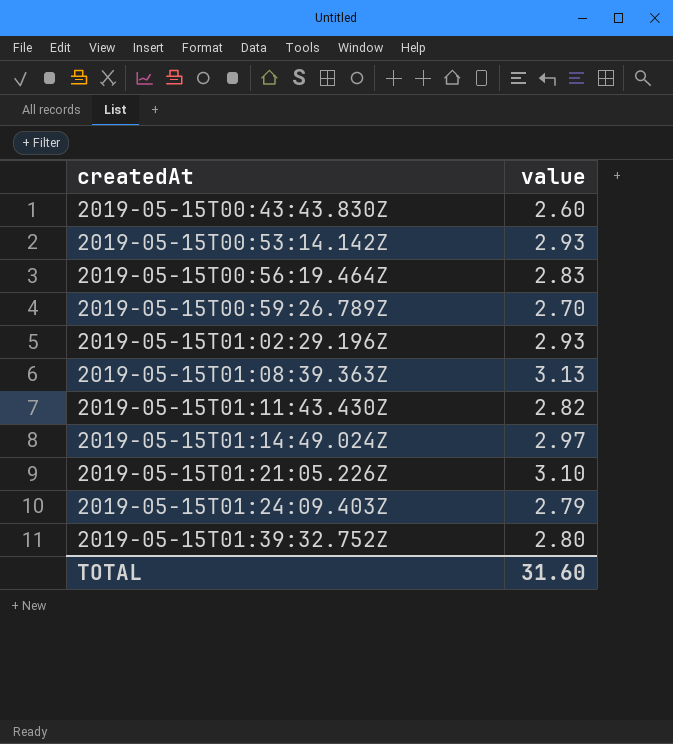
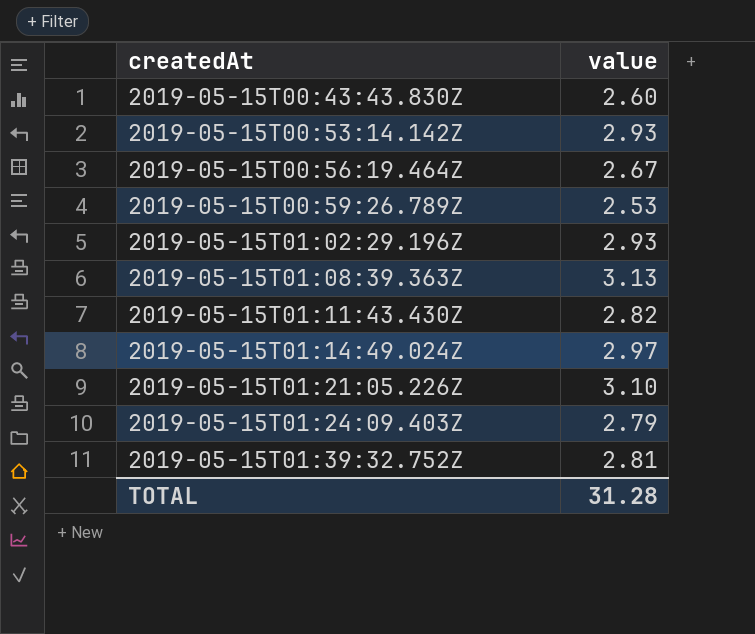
2019-05-15T00:56:19.464Z | value: 2.83 -> 2.67
2019-05-15T00:59:26.789Z | value: 2.70 -> 2.53
2019-05-15T01:39:32.752Z | value: 2.80 -> 2.81
TOTAL | value: 31.60 -> 31.28

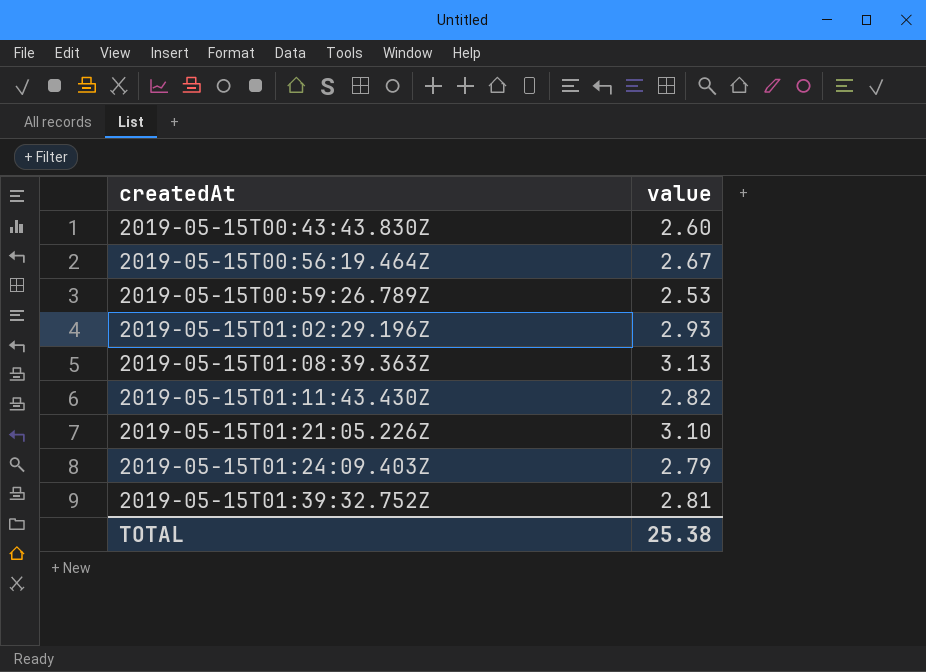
row 2019-05-15T00:53:14.142Z: 2.93 -> none
row 2019-05-15T01:14:49.024Z: 2.97 -> none
TOTAL | value: 31.28 -> 25.38

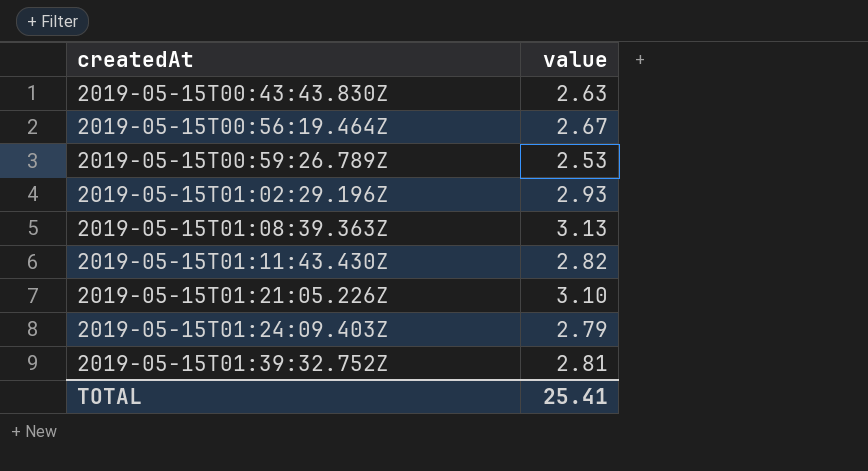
2019-05-15T00:43:43.830Z | value: 2.60 -> 2.63
TOTAL | value: 25.38 -> 25.41

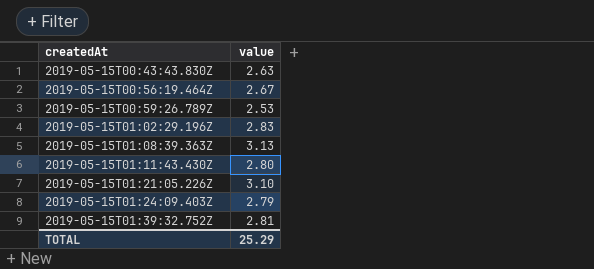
2019-05-15T01:02:29.196Z | value: 2.93 -> 2.83
2019-05-15T01:11:43.430Z | value: 2.82 -> 2.80
TOTAL | value: 25.41 -> 25.29

